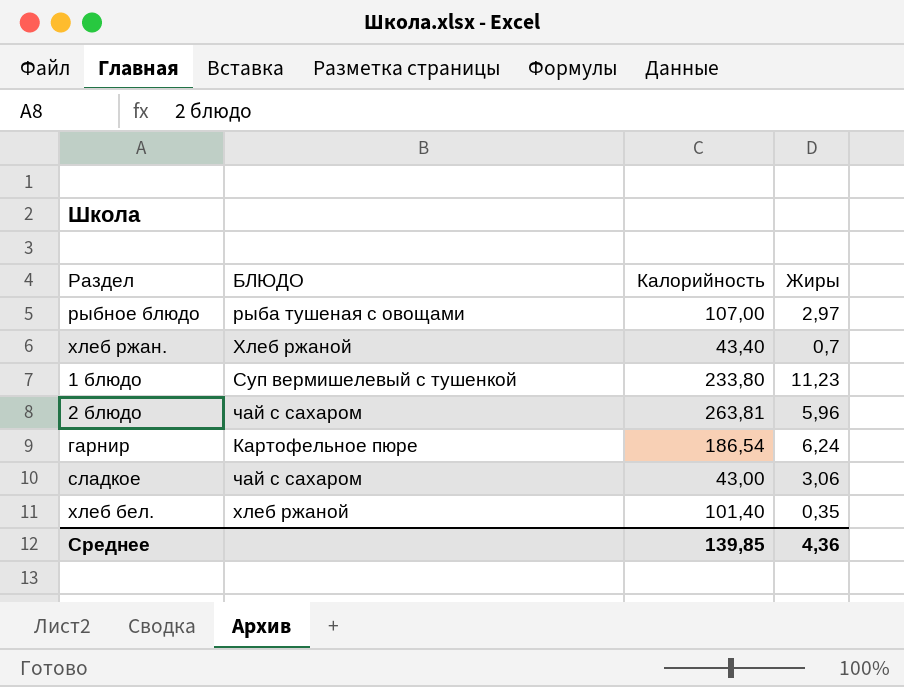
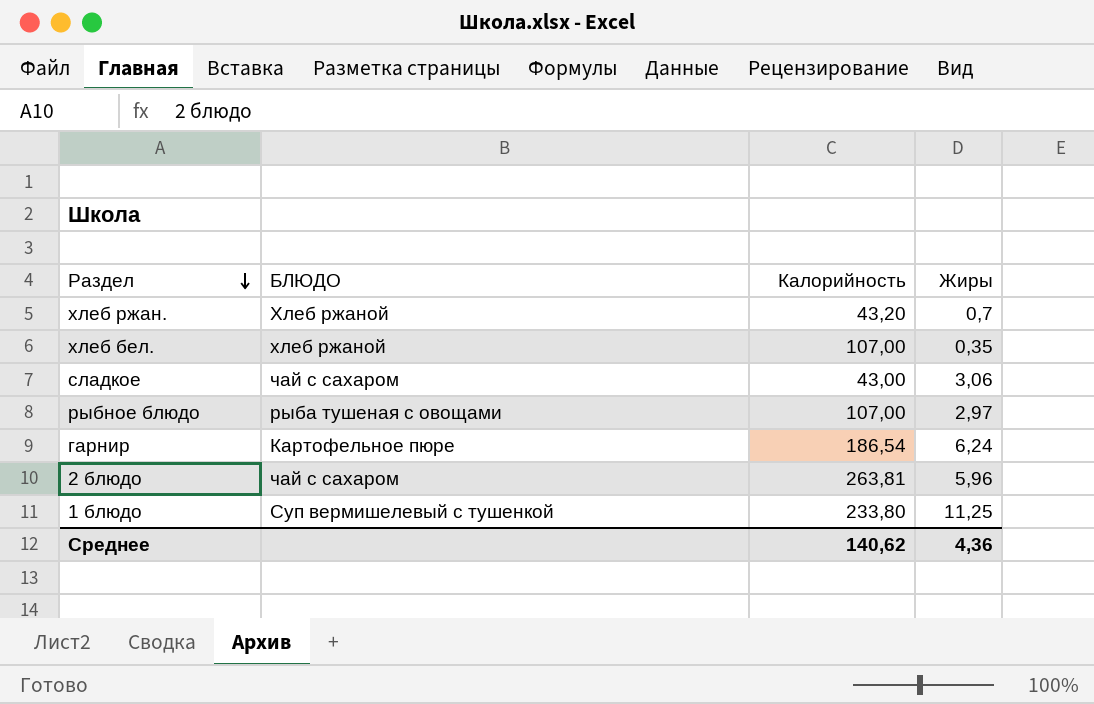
row order: none -> Раздел descending
хлеб ржан. | Калорийность: 43,40 -> 43,20
хлеб бел. | Калорийность: 101,40 -> 107,00
1 блюдо | Жиры: 11,23 -> 11,25
Среднее | Калорийность: 139,85 -> 140,62

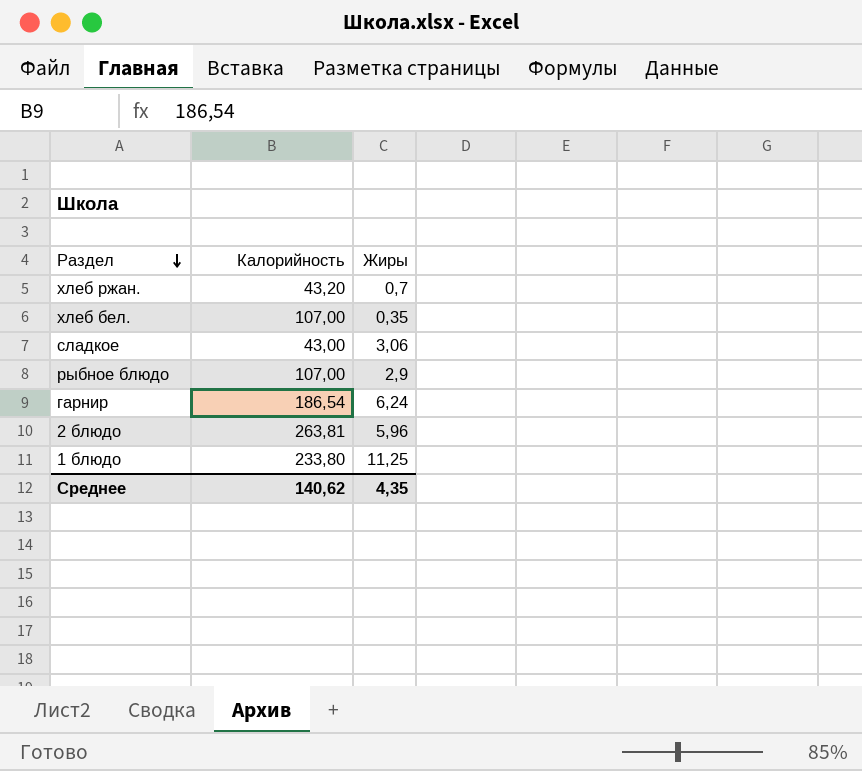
column БЛЮДО | position: 2 -> none
рыбное блюдо | Жиры: 2,97 -> 2,9
Среднее | Жиры: 4,36 -> 4,35

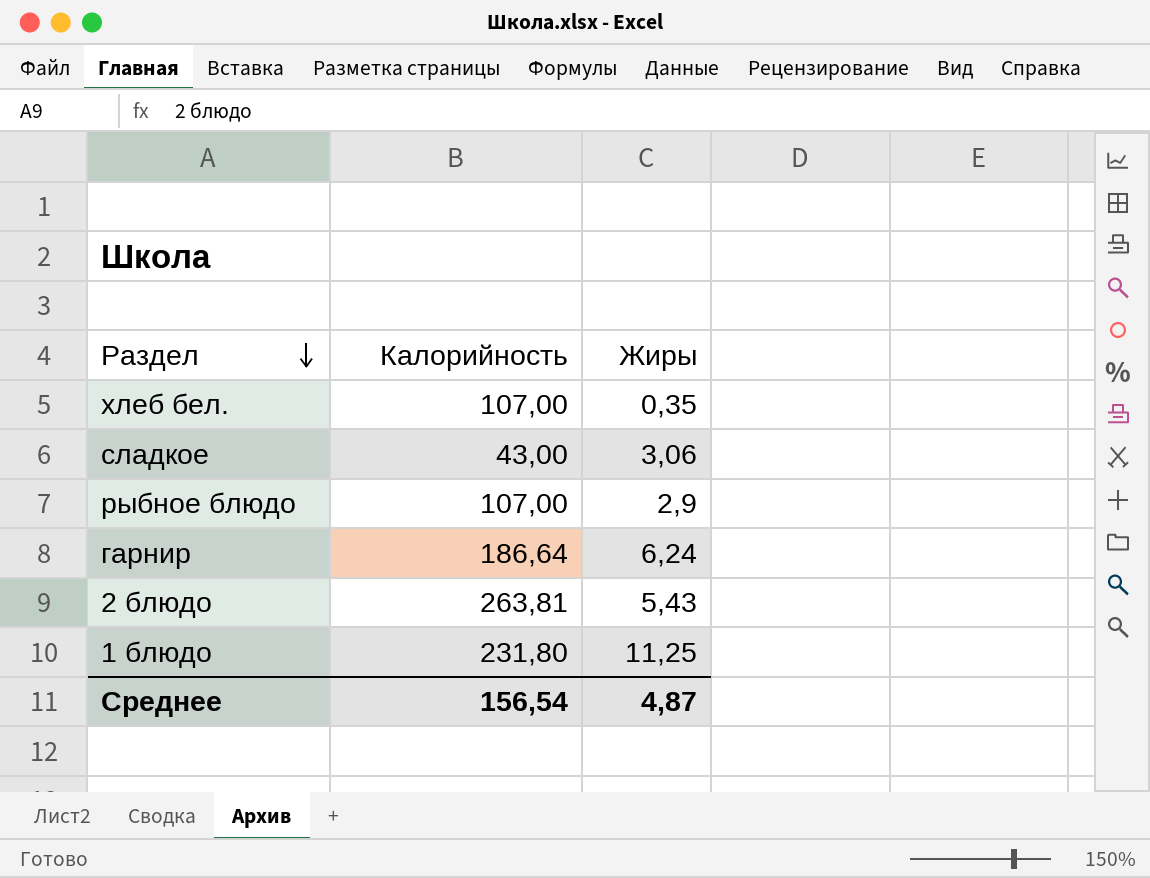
row хлеб ржан.: 43,20 | 0,7 -> none
гарнир | Калорийность: 186,54 -> 186,64
2 блюдо | Жиры: 5,96 -> 5,43
1 блюдо | Калорийность: 233,80 -> 231,80
Среднее | Калорийность: 140,62 -> 156,54
Среднее | Жиры: 4,35 -> 4,87

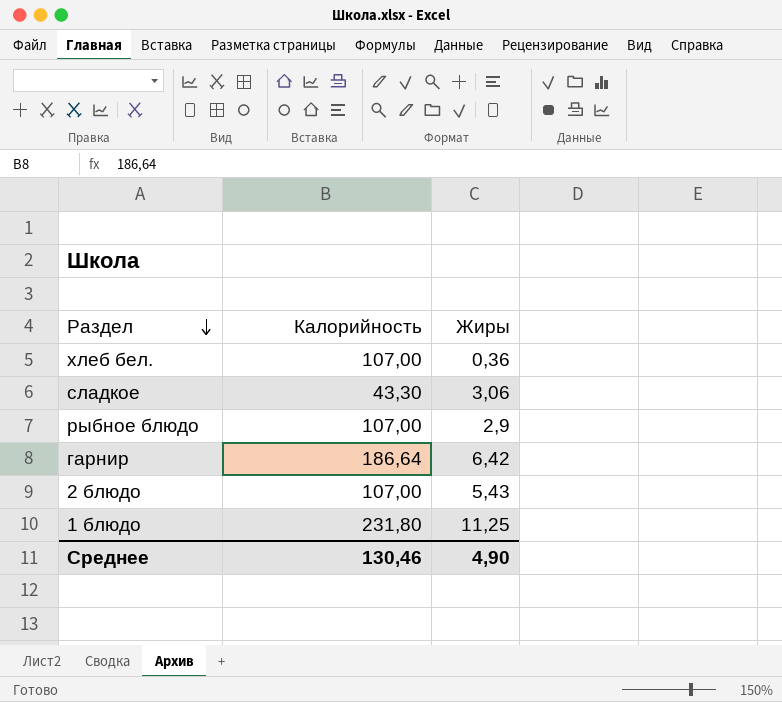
хлеб бел. | Жиры: 0,35 -> 0,36
сладкое | Калорийность: 43,00 -> 43,30
гарнир | Жиры: 6,24 -> 6,42
2 блюдо | Калорийность: 263,81 -> 107,00
Среднее | Калорийность: 156,54 -> 130,46
Среднее | Жиры: 4,87 -> 4,90

